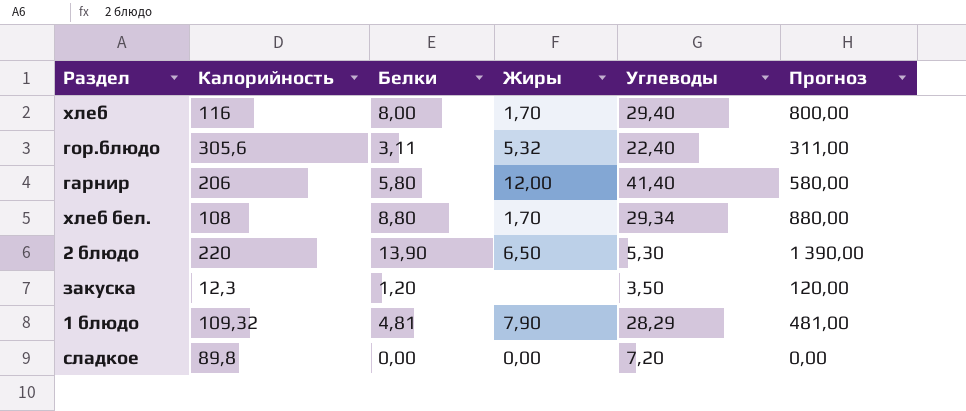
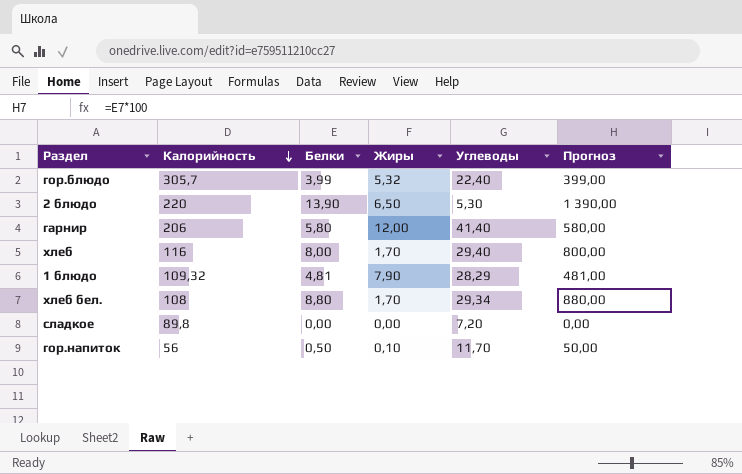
row order: none -> Калорийность descending
row закуска: 12,3 | 1,20 | none | 3,50 | 120,00 -> none
гор.блюдо | Калорийность: 305,6 -> 305,7
гор.блюдо | Белки: 3,11 -> 3,99
гор.блюдо | Прогноз: 311,00 -> 399,00
row гор.напиток: none -> 56 | 0,50 | 0,10 | 11,70 | 50,00

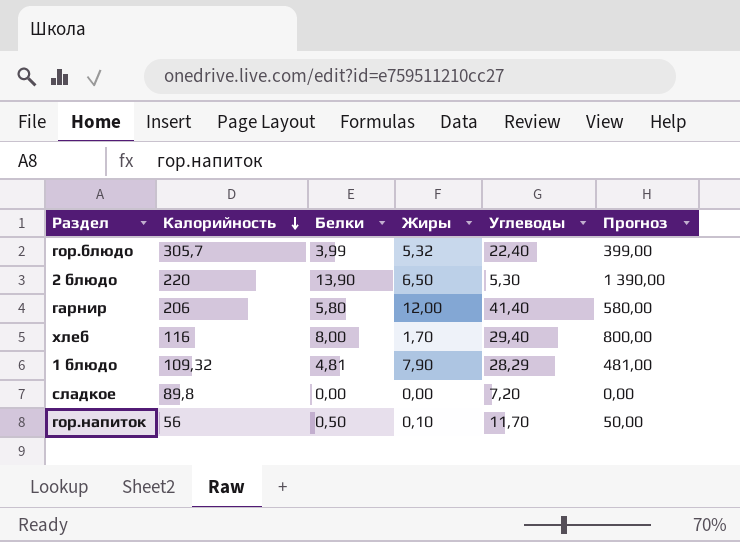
row хлеб бел.: 108 | 8,80 | 1,70 | 29,34 | 880,00 -> none

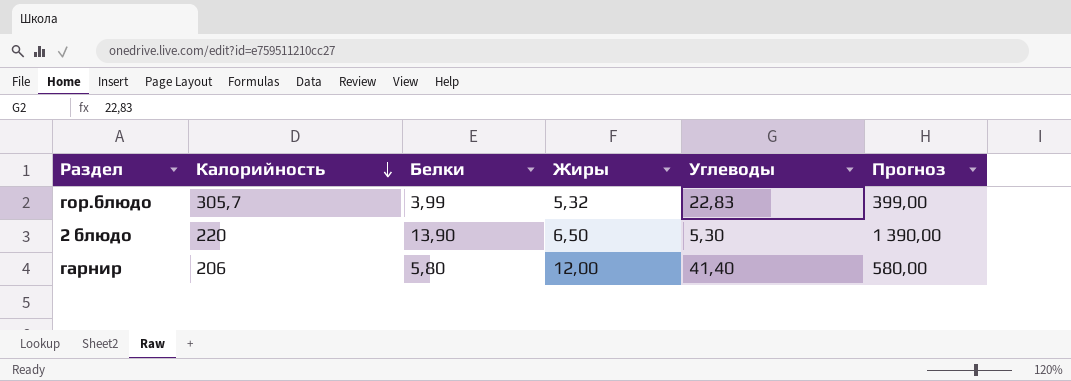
row хлеб: 116 | 8,00 | 1,70 | 29,40 | 800,00 -> none
row 1 блюдо: 109,32 | 4,81 | 7,90 | 28,29 | 481,00 -> none
row сладкое: 89,8 | 0,00 | 0,00 | 7,20 | 0,00 -> none
row гор.напиток: 56 | 0,50 | 0,10 | 11,70 | 50,00 -> none
гор.блюдо | Углеводы: 22,40 -> 22,83

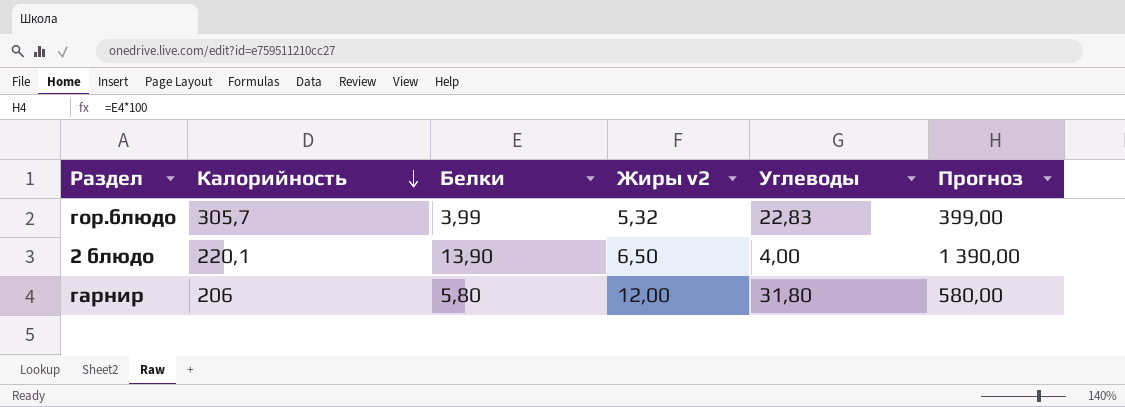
column name: Жиры -> Жиры v2
2 блюдо | Калорийность: 220 -> 220,1
2 блюдо | Углеводы: 5,30 -> 4,00
гарнир | Углеводы: 41,40 -> 31,80

